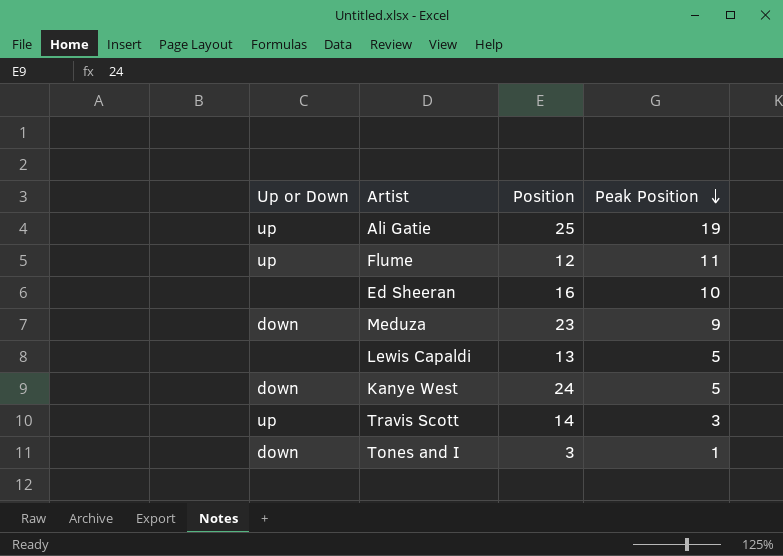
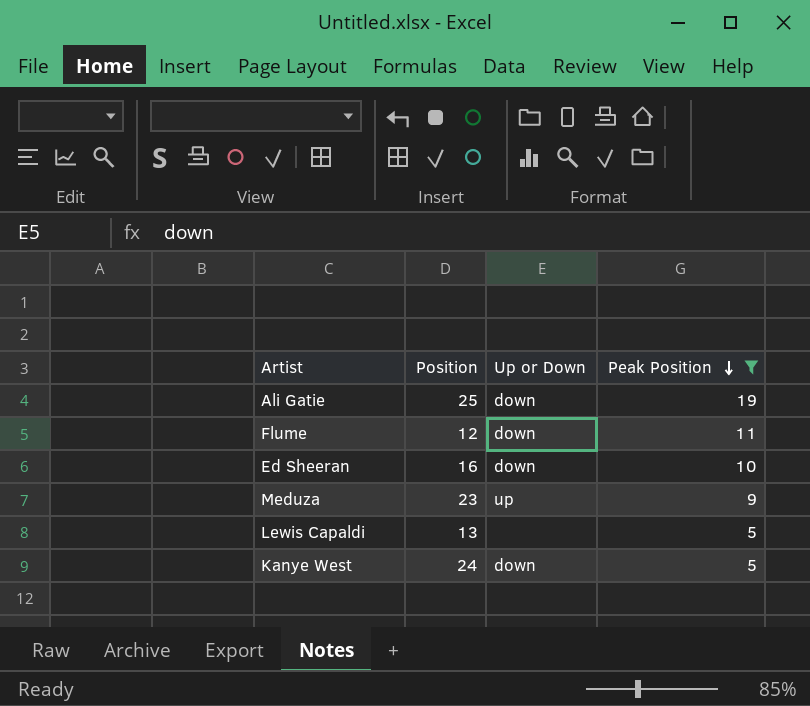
filter: none -> Peak Position >= 5
column Up or Down | position: 1 -> 3
Ali Gatie | Up or Down: up -> down
Flume | Up or Down: up -> down
Ed Sheeran | Up or Down: none -> down
Meduza | Up or Down: down -> up

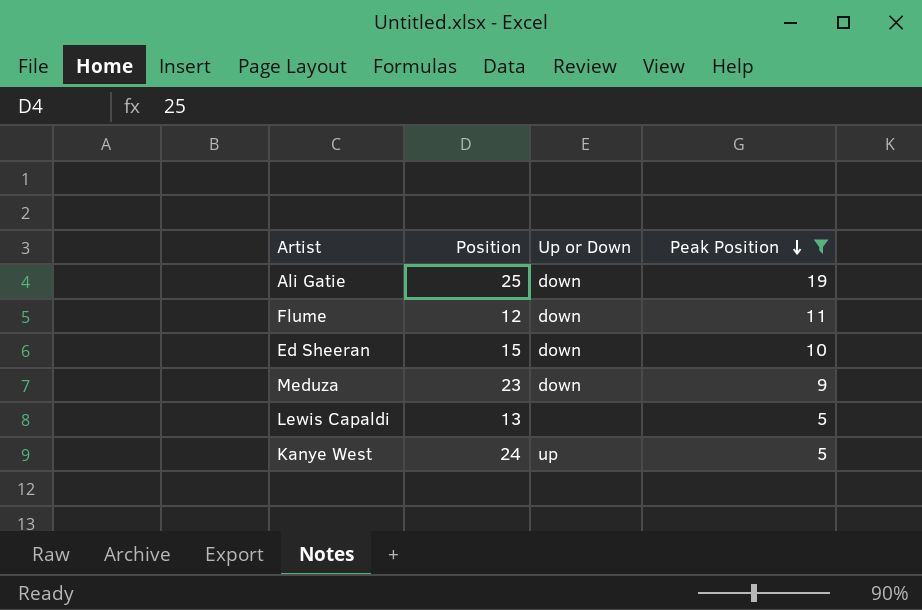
Ed Sheeran | Position: 16 -> 15
Meduza | Up or Down: up -> down
Kanye West | Up or Down: down -> up

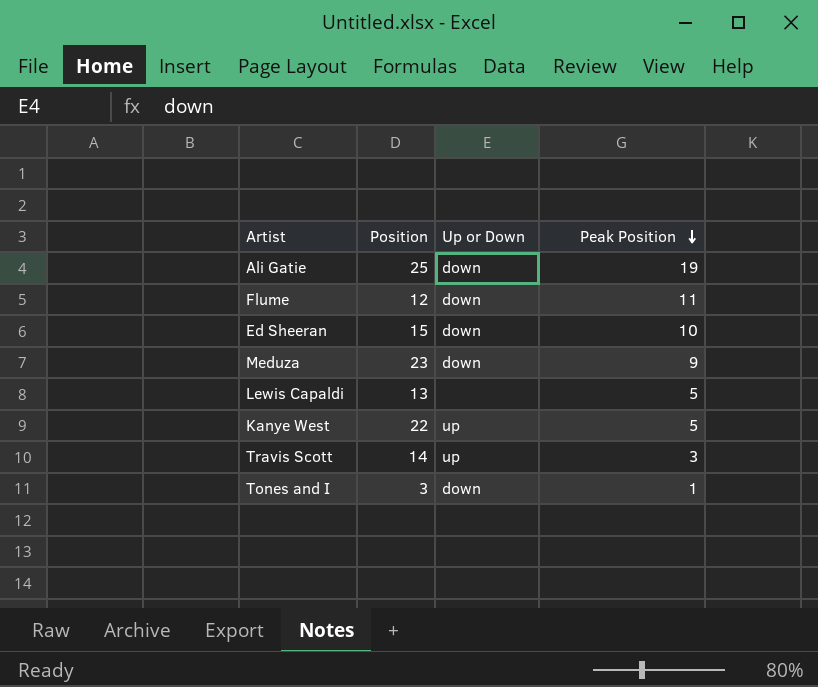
filter: Peak Position >= 5 -> none
Kanye West | Position: 24 -> 22

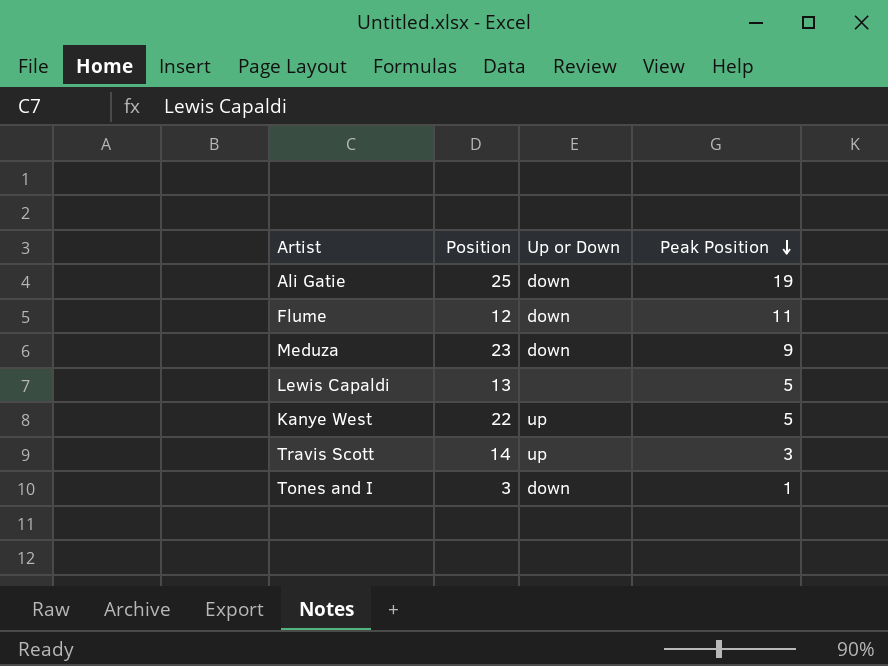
row Ed Sheeran: 15 | down | 10 -> none

